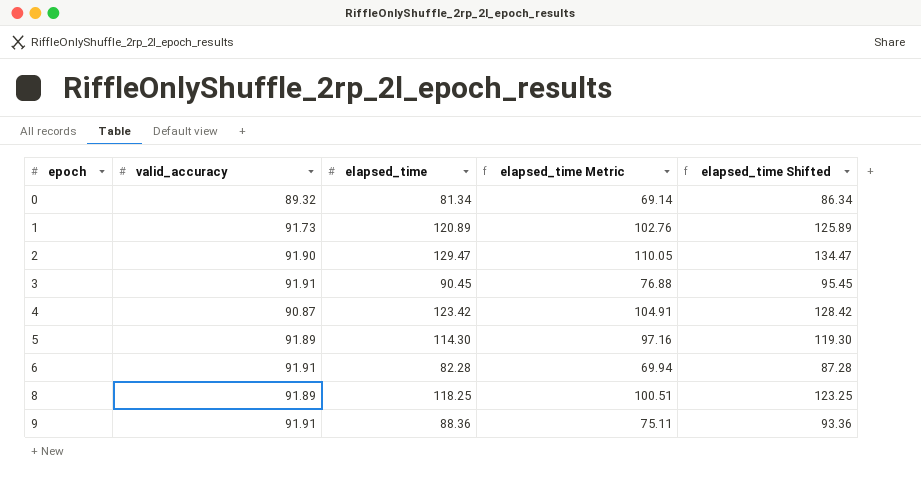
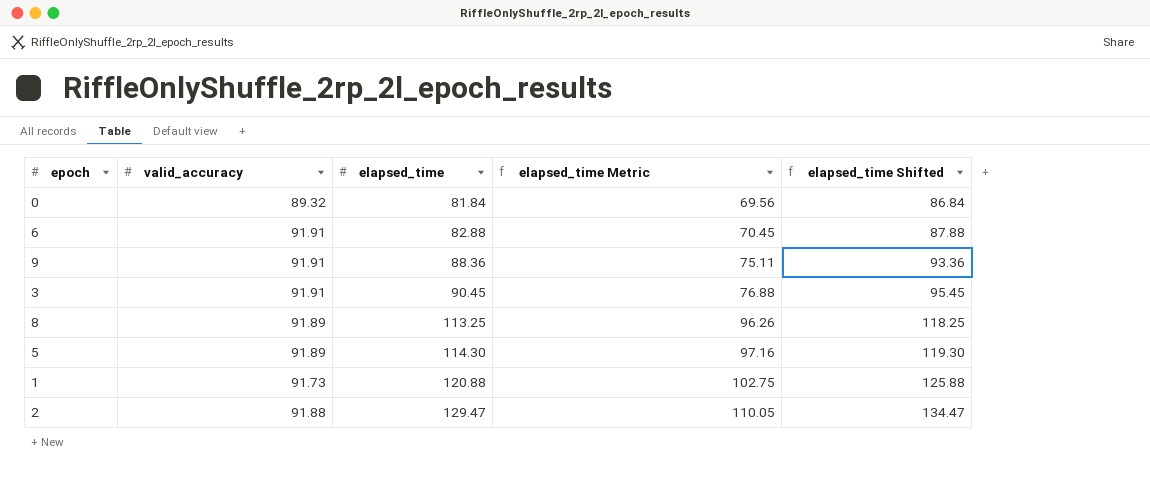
row order: epoch ascending -> elapsed_time ascending
row 4: 90.87 | 123.42 | 104.91 | 128.42 -> none
0 | elapsed_time: 81.34 -> 81.84
0 | elapsed_time Metric: 69.14 -> 69.56
0 | elapsed_time Shifted: 86.34 -> 86.84
6 | elapsed_time: 82.28 -> 82.88
6 | elapsed_time Metric: 69.94 -> 70.45
6 | elapsed_time Shifted: 87.28 -> 87.88
8 | elapsed_time: 118.25 -> 113.25
8 | elapsed_time Metric: 100.51 -> 96.26
8 | elapsed_time Shifted: 123.25 -> 118.25
1 | elapsed_time: 120.89 -> 120.88
1 | elapsed_time Metric: 102.76 -> 102.75
1 | elapsed_time Shifted: 125.89 -> 125.88
2 | valid_accuracy: 91.90 -> 91.88

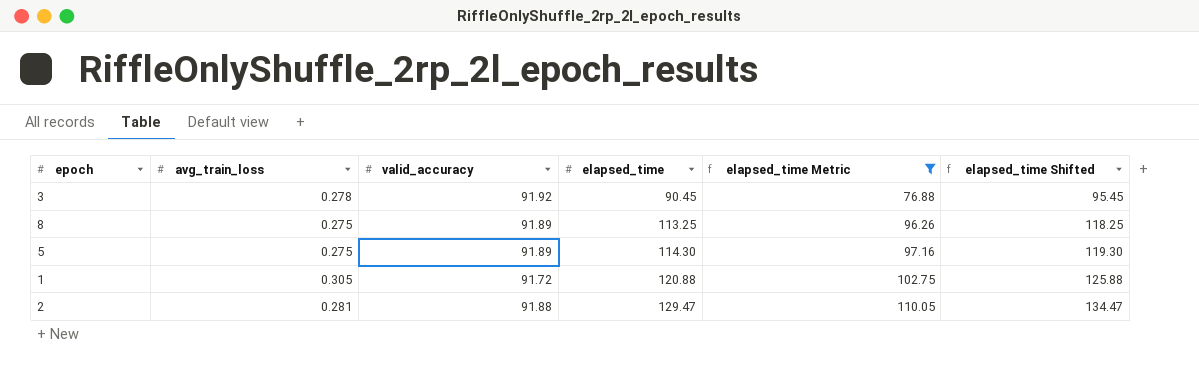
filter: none -> elapsed_time Metric >= 76.88
column avg_train_loss | position: none -> 2
3 | valid_accuracy: 91.91 -> 91.92
1 | valid_accuracy: 91.73 -> 91.72

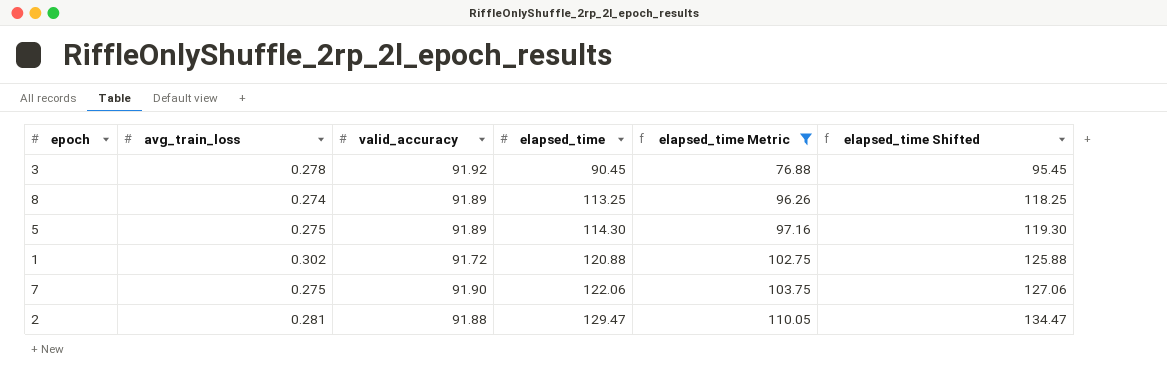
8 | avg_train_loss: 0.275 -> 0.274
1 | avg_train_loss: 0.305 -> 0.302
row 7: none -> 0.275 | 91.90 | 122.06 | 103.75 | 127.06

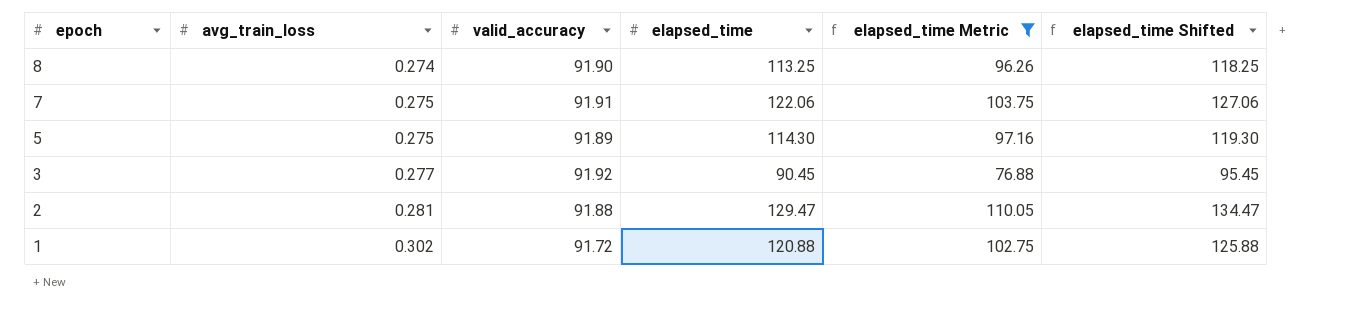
row order: elapsed_time ascending -> epoch descending
8 | valid_accuracy: 91.89 -> 91.90
7 | valid_accuracy: 91.90 -> 91.91
3 | avg_train_loss: 0.278 -> 0.277

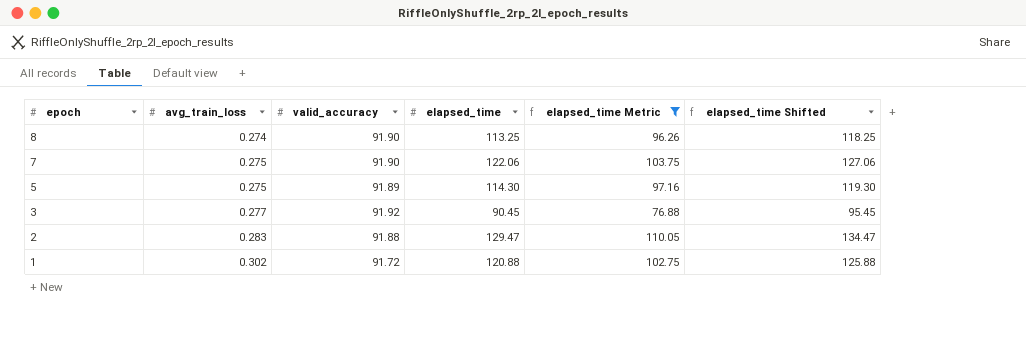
7 | valid_accuracy: 91.91 -> 91.90
2 | avg_train_loss: 0.281 -> 0.283

